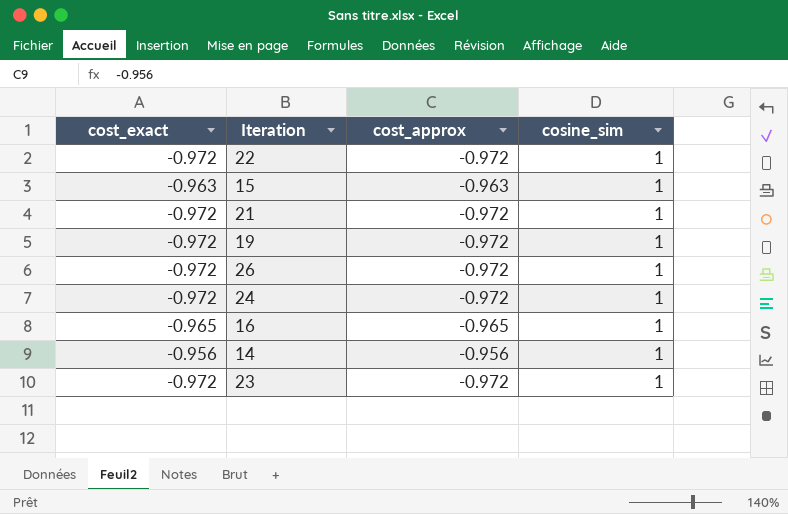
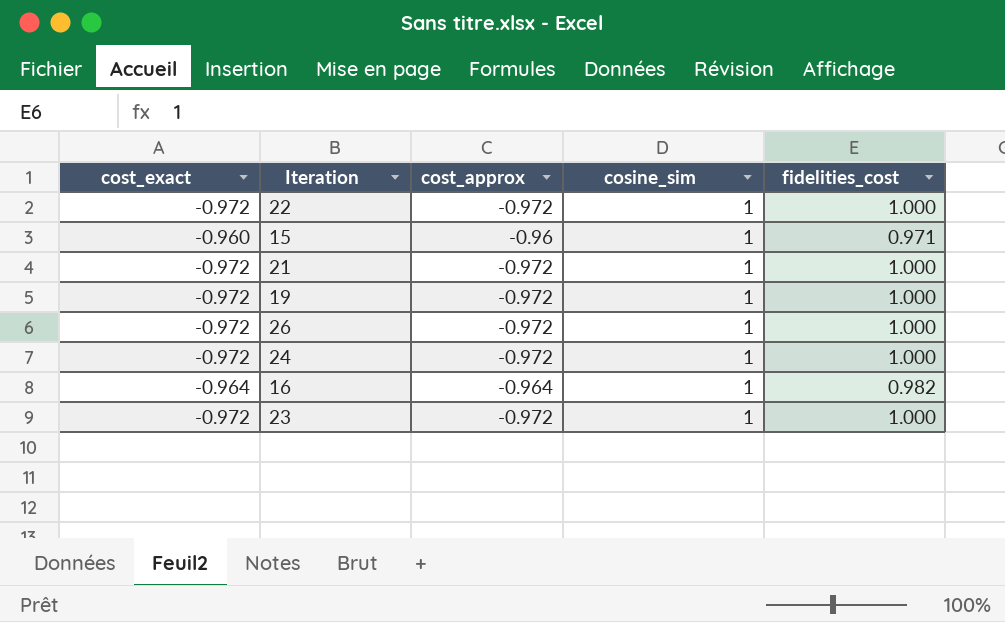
column fidelities_cost | position: none -> 5
row 14: -0.956 | -0.956 | 1 -> none
15 | cost_exact: -0.963 -> -0.960
15 | cost_approx: -0.963 -> -0.96
16 | cost_exact: -0.965 -> -0.964
16 | cost_approx: -0.965 -> -0.964

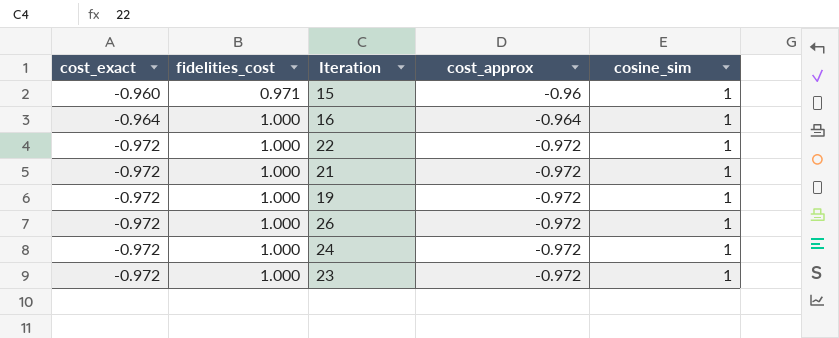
row order: none -> cost_exact descending
column fidelities_cost | position: 5 -> 2
16 | fidelities_cost: 0.982 -> 1.000

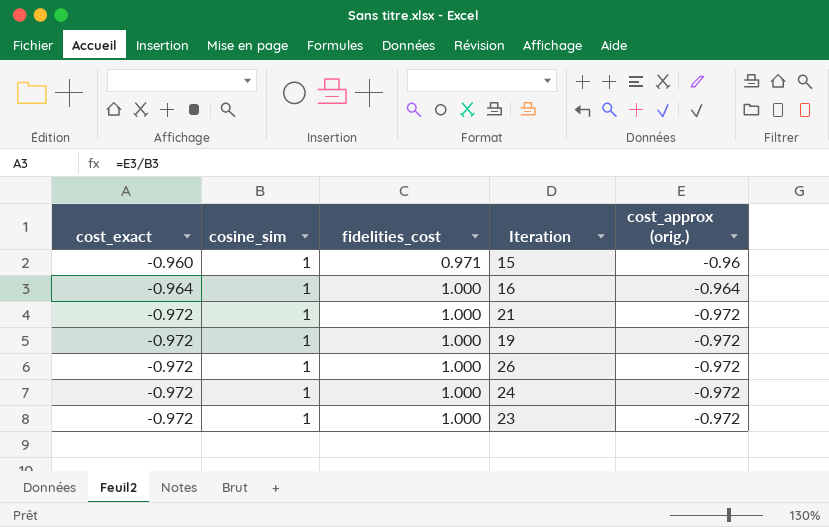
column cosine_sim | position: 5 -> 2
column name: cost_approx -> cost_approx (orig.)
row 22: -0.972 | 1.000 | -0.972 | 1 -> none

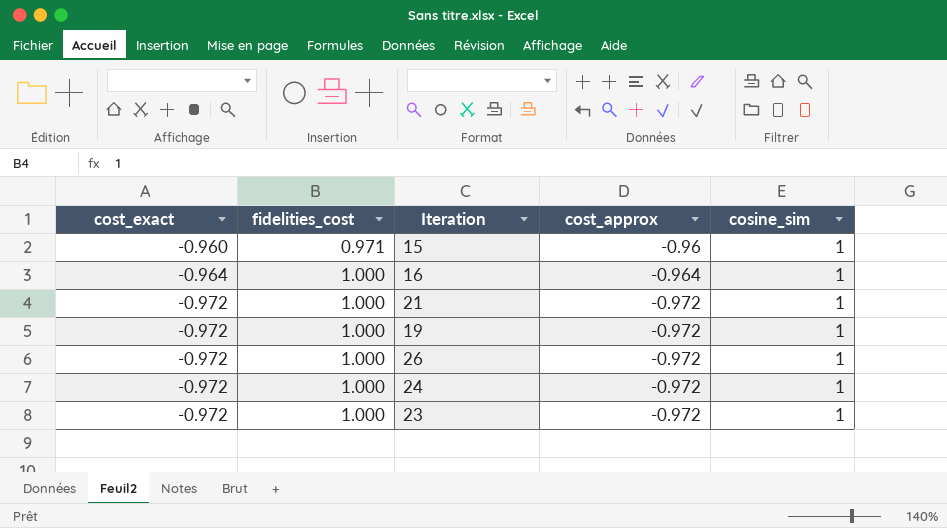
column name: cost_approx (orig.) -> cost_approx
column cosine_sim | position: 2 -> 5

